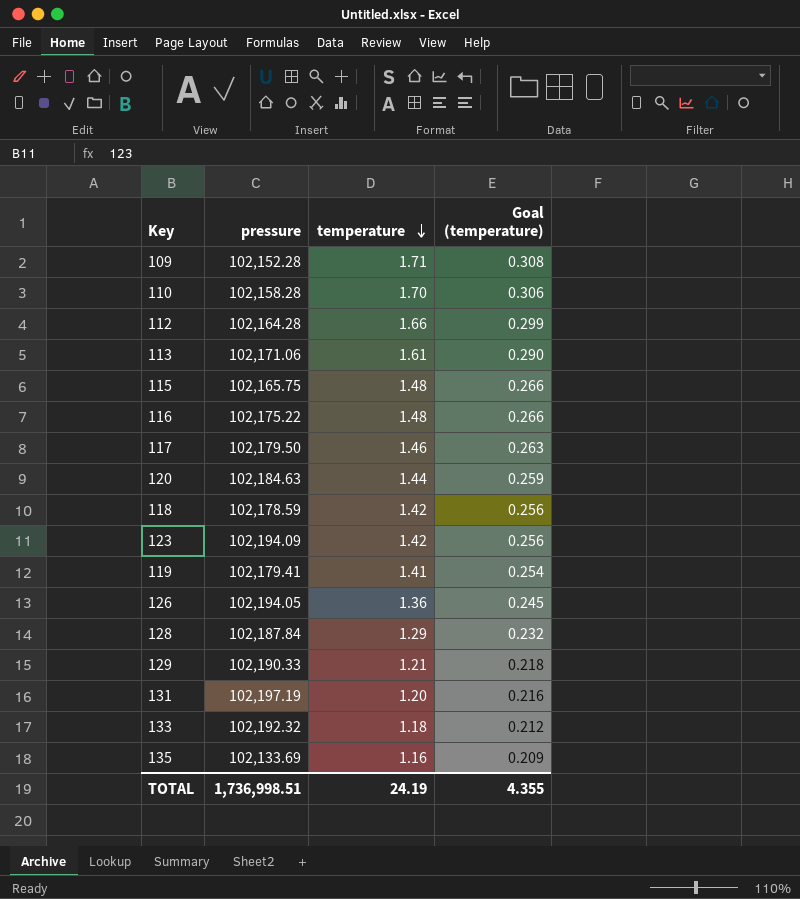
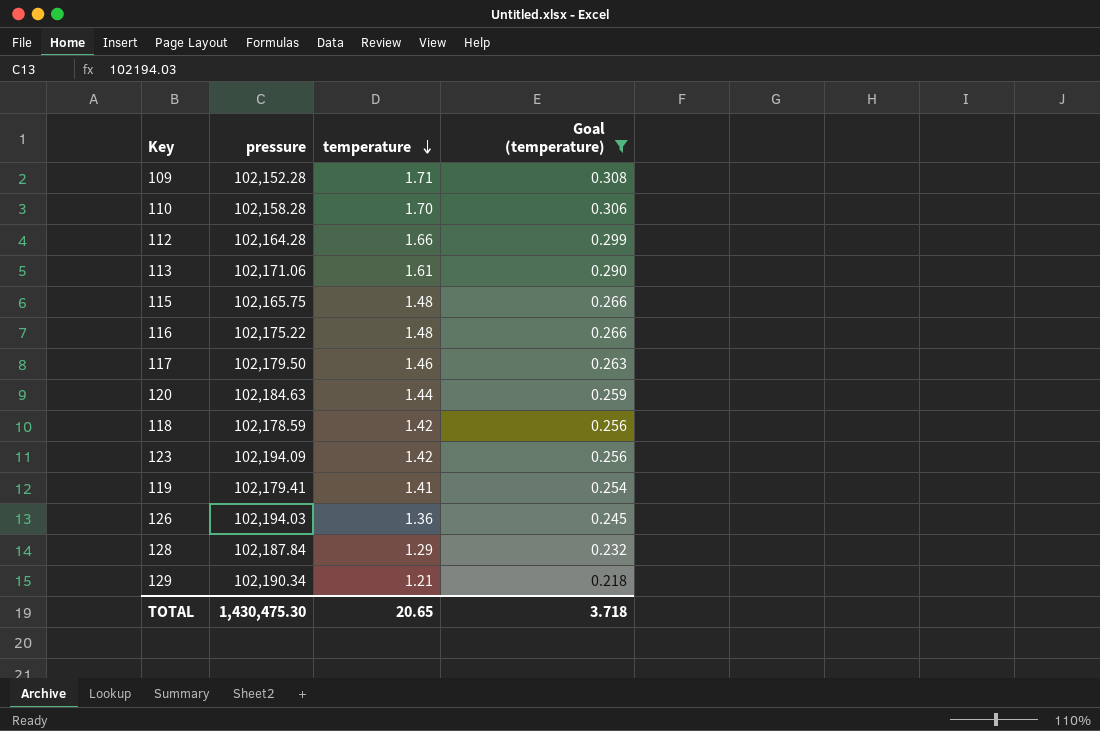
filter: none -> Goal (temperature) >= 0.218
126 | pressure: 102,194.05 -> 102,194.03
129 | pressure: 102,190.33 -> 102,190.34
TOTAL | pressure: 1,736,998.51 -> 1,430,475.30
TOTAL | temperature: 24.19 -> 20.65
TOTAL | Goal (temperature): 4.355 -> 3.718

